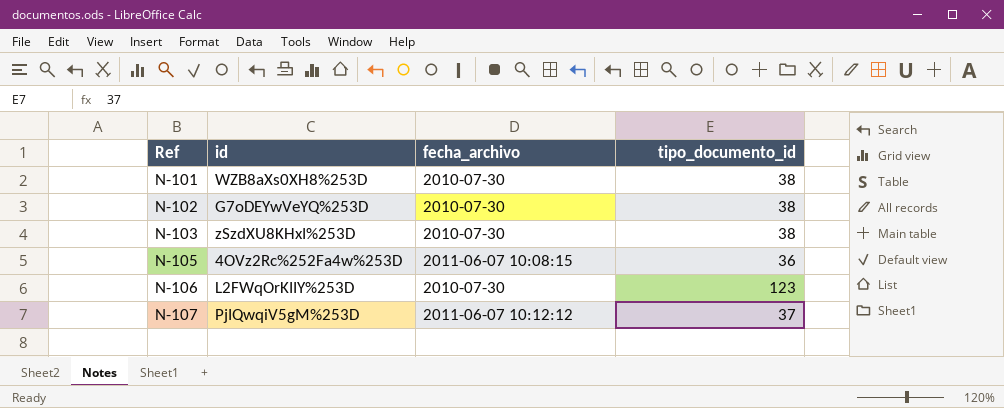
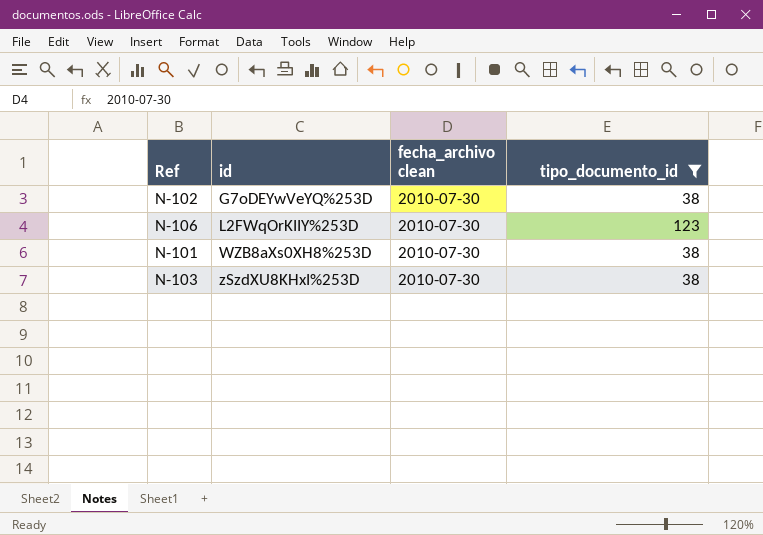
filter: none -> tipo_documento_id >= 38
row order: Ref ascending -> id ascending
column name: fecha_archivo -> fecha_archivo clean

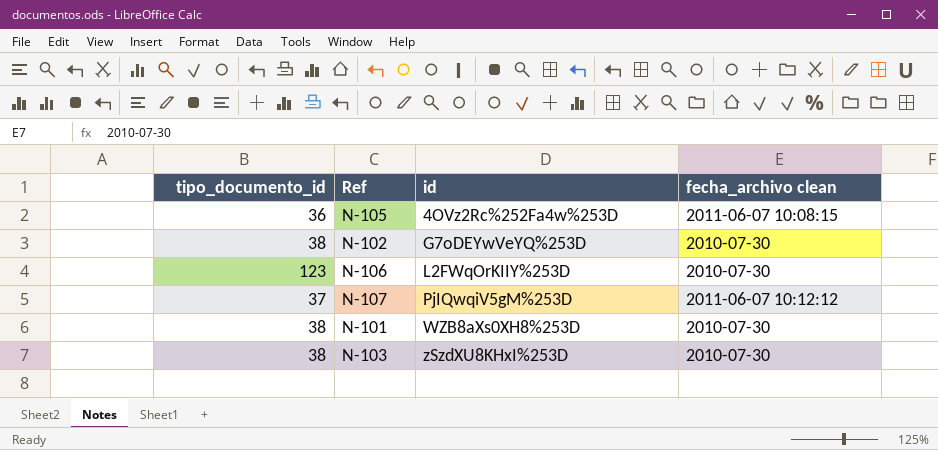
filter: tipo_documento_id >= 38 -> none
column tipo_documento_id | position: 4 -> 1

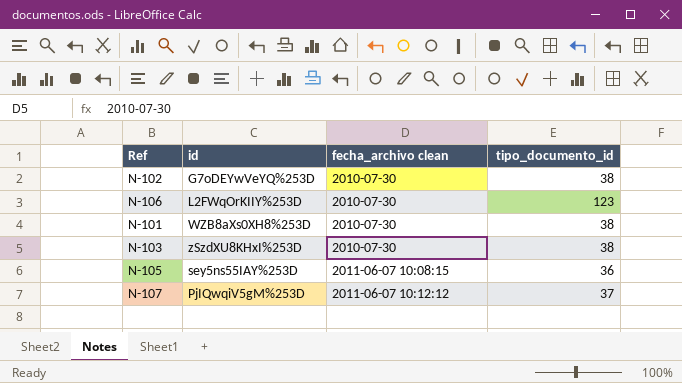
row order: id ascending -> fecha_archivo clean ascending
column tipo_documento_id | position: 1 -> 4
N-105 | id: 4OVz2Rc%252Fa4w%253D -> sey5ns55IAY%253D

